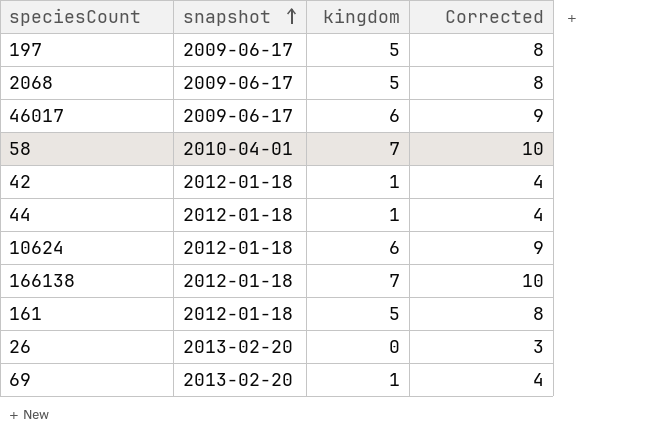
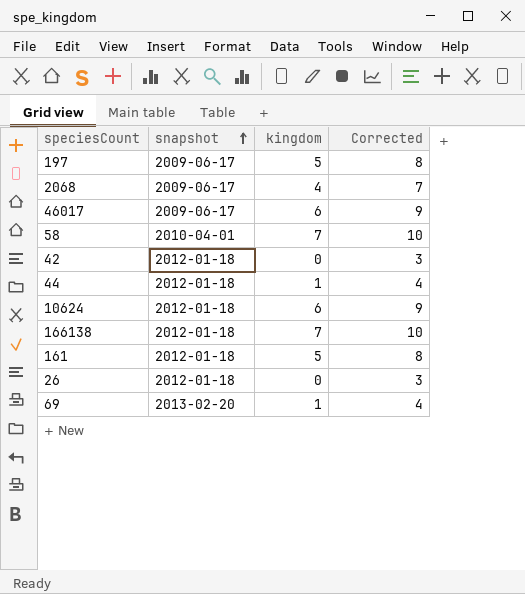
2068 | kingdom: 5 -> 4
2068 | Corrected: 8 -> 7
42 | kingdom: 1 -> 0
42 | Corrected: 4 -> 3
26 | snapshot: 2013-02-20 -> 2012-01-18

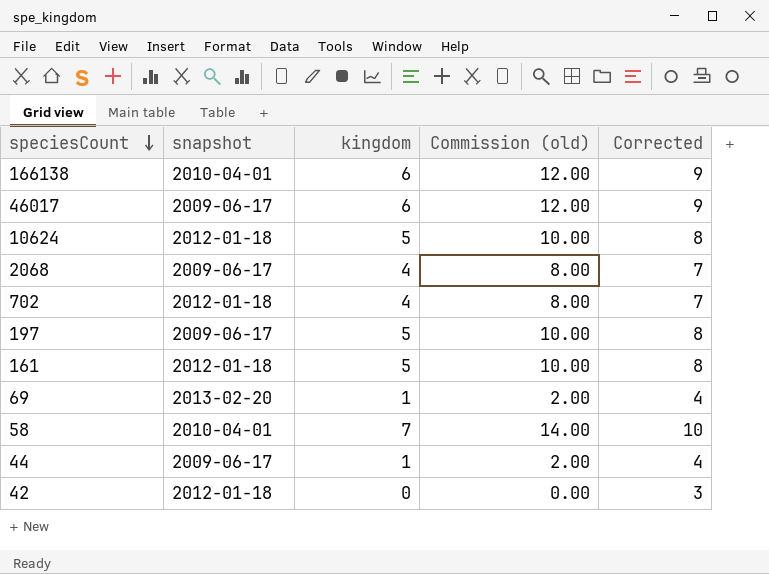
row order: snapshot ascending -> speciesCount descending
column Commission (old) | formula: none -> [kingdom] * 2
row 26: 2012-01-18 | 0 | 3 -> none
166138 | snapshot: 2012-01-18 -> 2010-04-01
166138 | kingdom: 7 -> 6
166138 | Corrected: 10 -> 9
10624 | kingdom: 6 -> 5
10624 | Corrected: 9 -> 8
row 702: none -> 2012-01-18 | 4 | 8.00 | 7
44 | snapshot: 2012-01-18 -> 2009-06-17

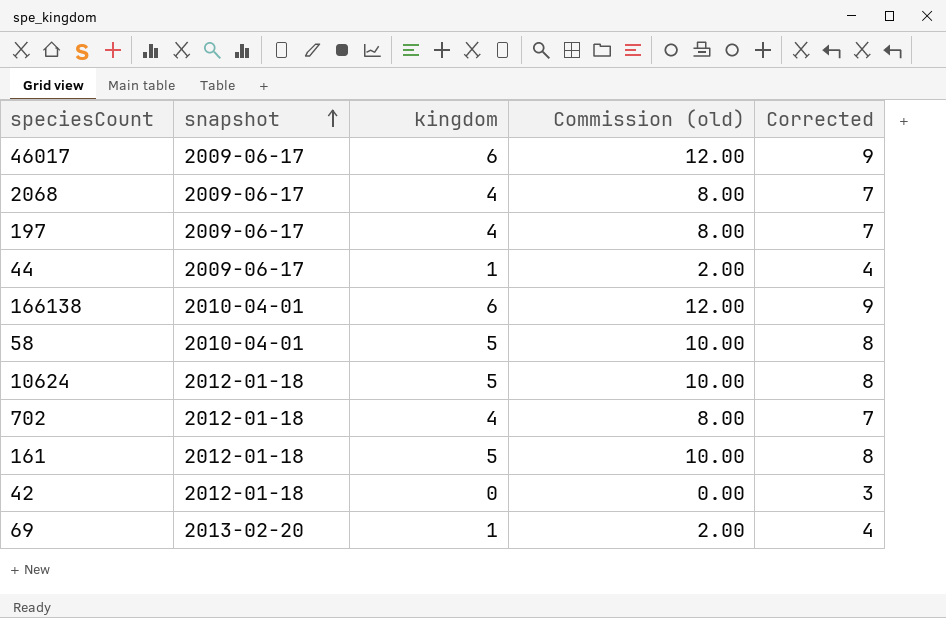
row order: speciesCount descending -> snapshot ascending
197 | kingdom: 5 -> 4
197 | Commission (old): 10.00 -> 8.00
197 | Corrected: 8 -> 7
58 | kingdom: 7 -> 5
58 | Commission (old): 14.00 -> 10.00
58 | Corrected: 10 -> 8

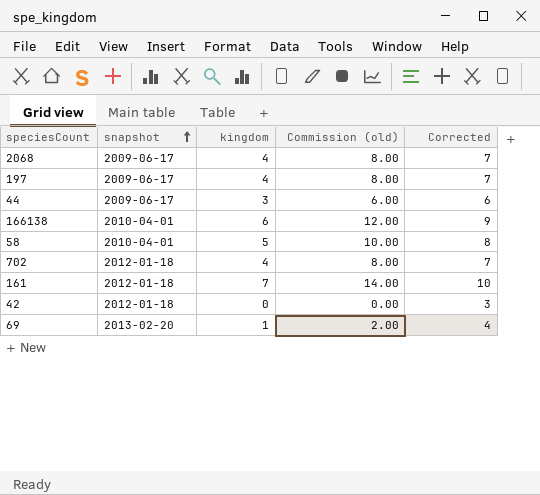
row 46017: 2009-06-17 | 6 | 12.00 | 9 -> none
row 10624: 2012-01-18 | 5 | 10.00 | 8 -> none
44 | kingdom: 1 -> 3
44 | Commission (old): 2.00 -> 6.00
44 | Corrected: 4 -> 6
161 | kingdom: 5 -> 7
161 | Commission (old): 10.00 -> 14.00
161 | Corrected: 8 -> 10

